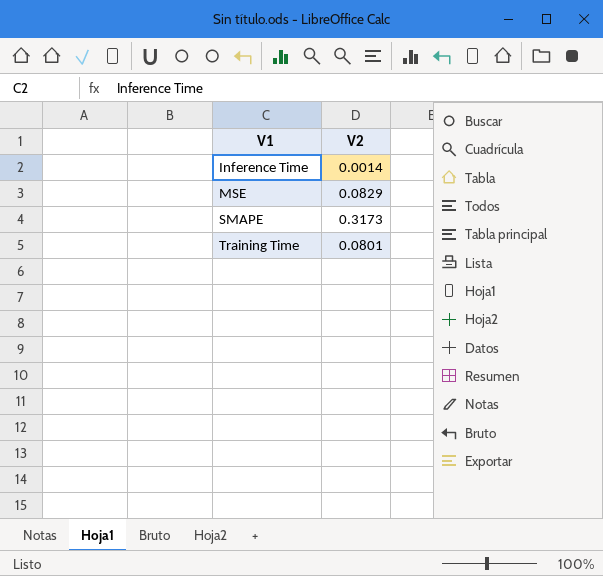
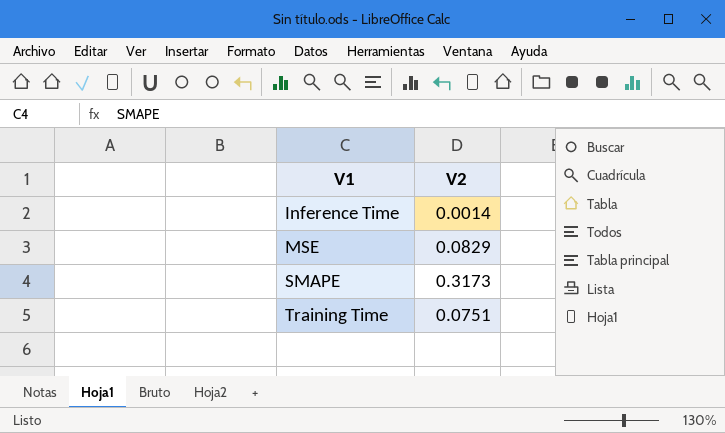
Training Time | V2: 0.0801 -> 0.0751

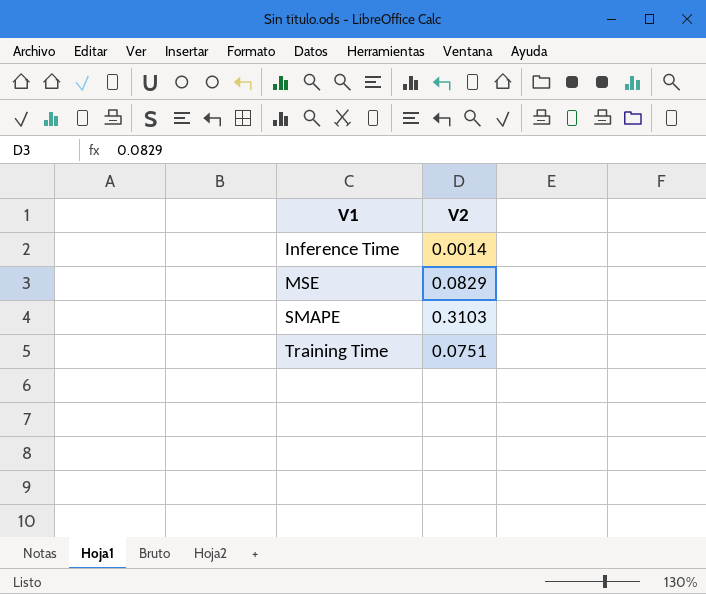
SMAPE | V2: 0.3173 -> 0.3103

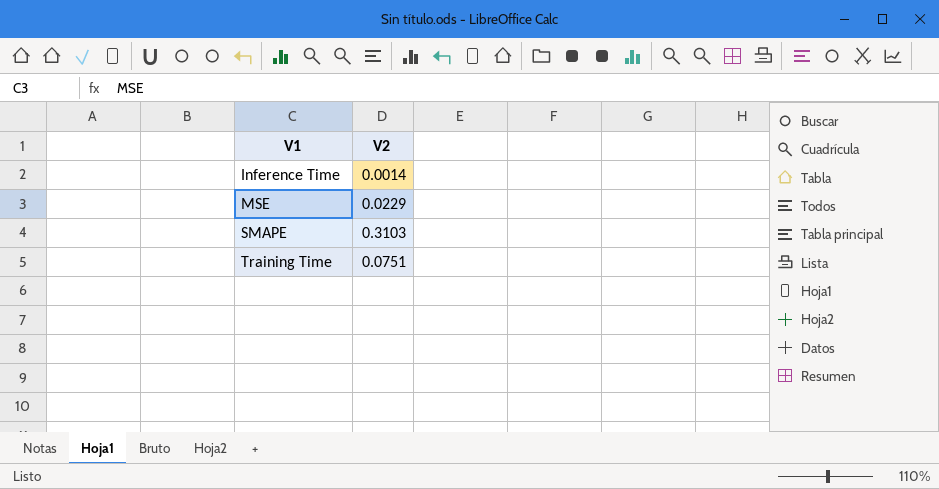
MSE | V2: 0.0829 -> 0.0229

